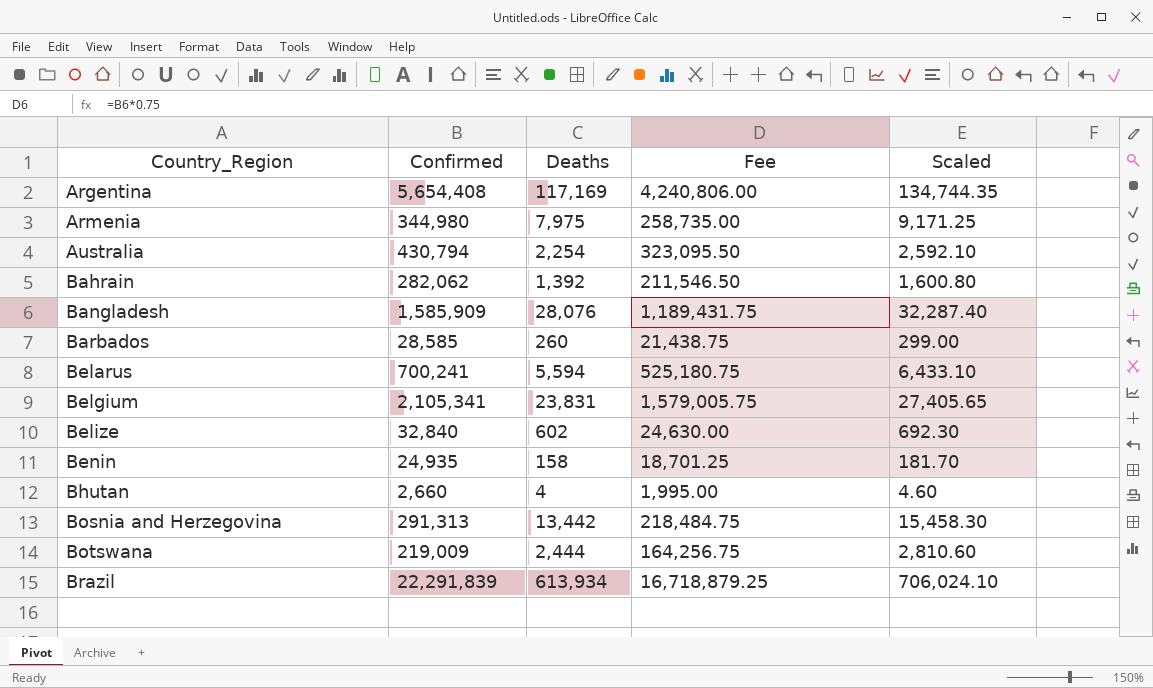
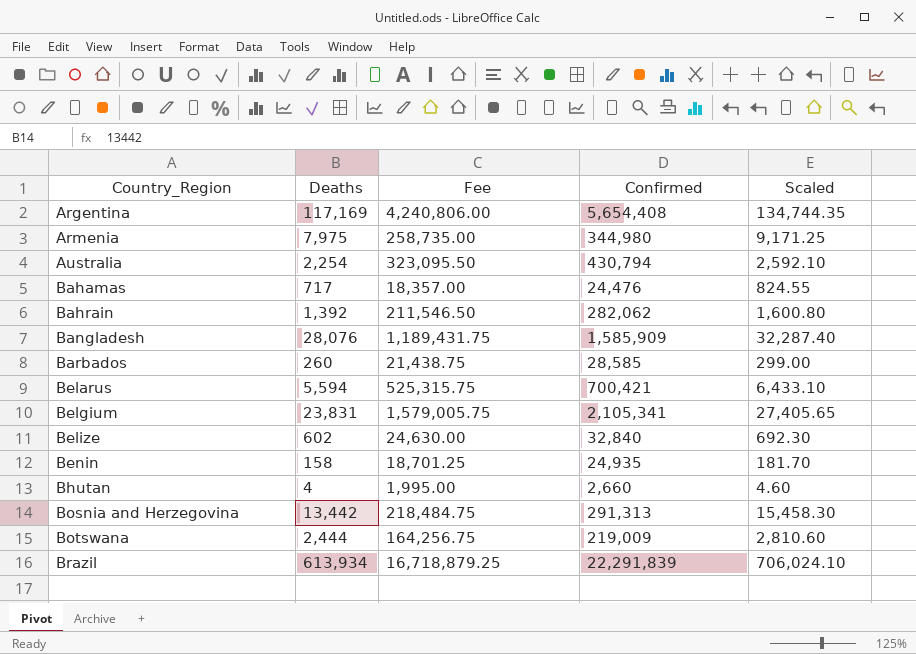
column Confirmed | position: 2 -> 4
row Bahamas: none -> 717 | 18,357.00 | 24,476 | 824.55
Belarus | Fee: 525,180.75 -> 525,315.75
Belarus | Confirmed: 700,241 -> 700,421

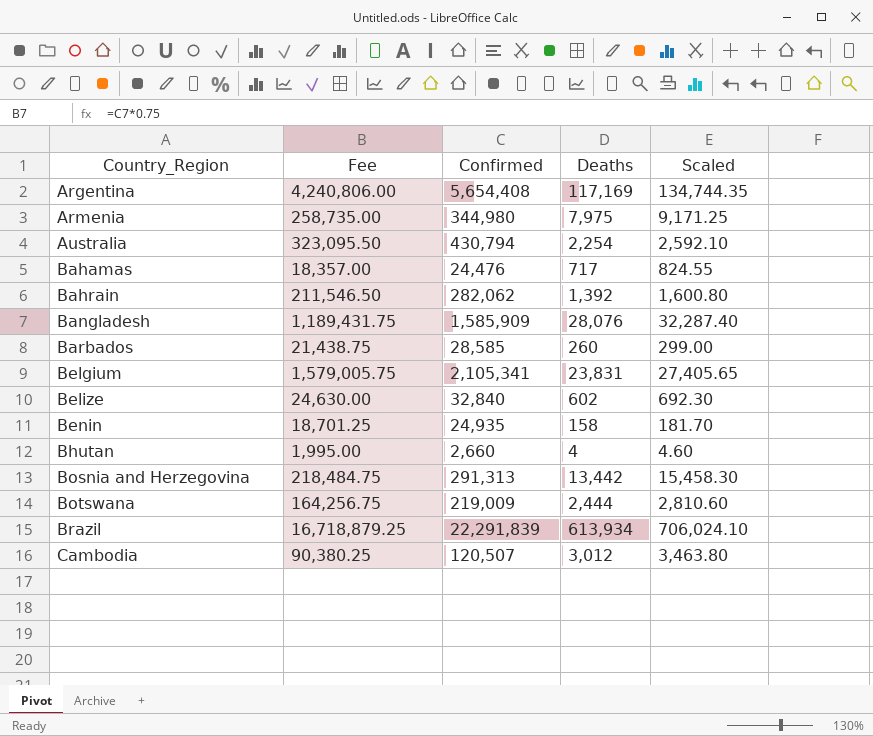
column Deaths | position: 2 -> 4
row Belarus: 5,594 | 525,315.75 | 700,421 | 6,433.10 -> none
row Cambodia: none -> 90,380.25 | 120,507 | 3,012 | 3,463.80

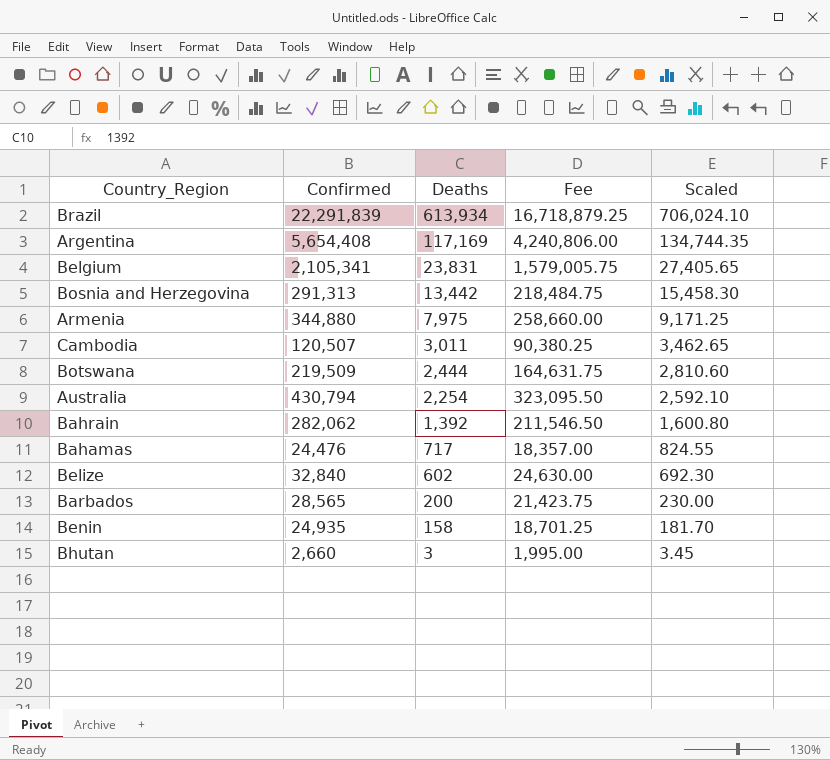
row order: Country_Region ascending -> Deaths descending
column Fee | position: 2 -> 4
row Bangladesh: 1,189,431.75 | 1,585,909 | 28,076 | 32,287.40 -> none
Armenia | Confirmed: 344,980 -> 344,880
Armenia | Fee: 258,735.00 -> 258,660.00
Cambodia | Deaths: 3,012 -> 3,011
Cambodia | Scaled: 3,463.80 -> 3,462.65
Botswana | Confirmed: 219,009 -> 219,509
Botswana | Fee: 164,256.75 -> 164,631.75
Barbados | Confirmed: 28,585 -> 28,565
Barbados | Deaths: 260 -> 200
Barbados | Fee: 21,438.75 -> 21,423.75
Barbados | Scaled: 299.00 -> 230.00
Bhutan | Deaths: 4 -> 3
Bhutan | Scaled: 4.60 -> 3.45

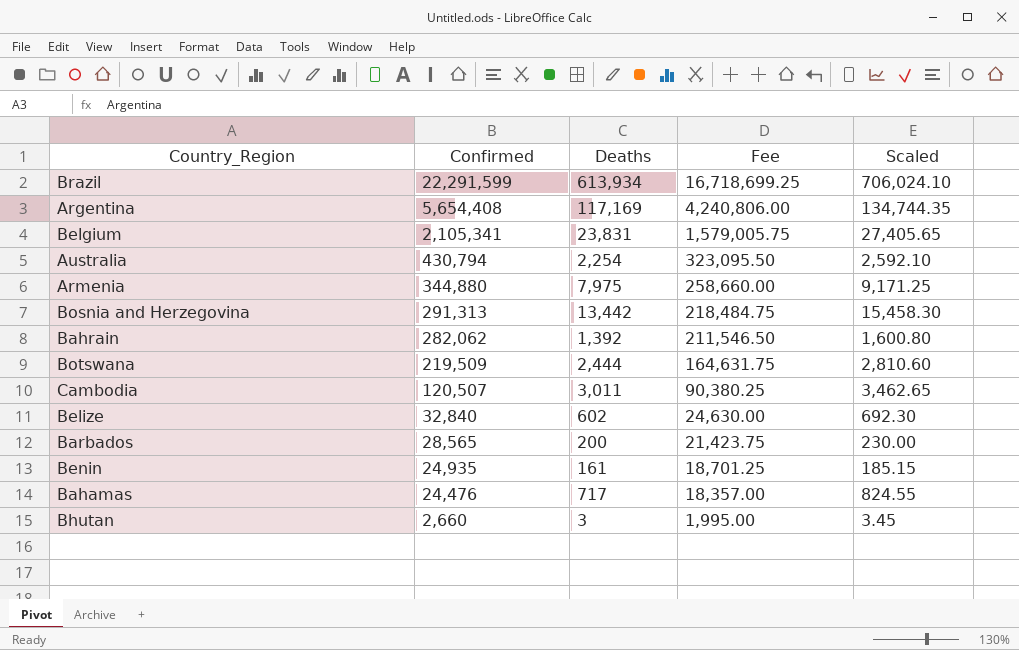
row order: Deaths descending -> Confirmed descending
Brazil | Confirmed: 22,291,839 -> 22,291,599
Brazil | Fee: 16,718,879.25 -> 16,718,699.25
Benin | Deaths: 158 -> 161
Benin | Scaled: 181.70 -> 185.15

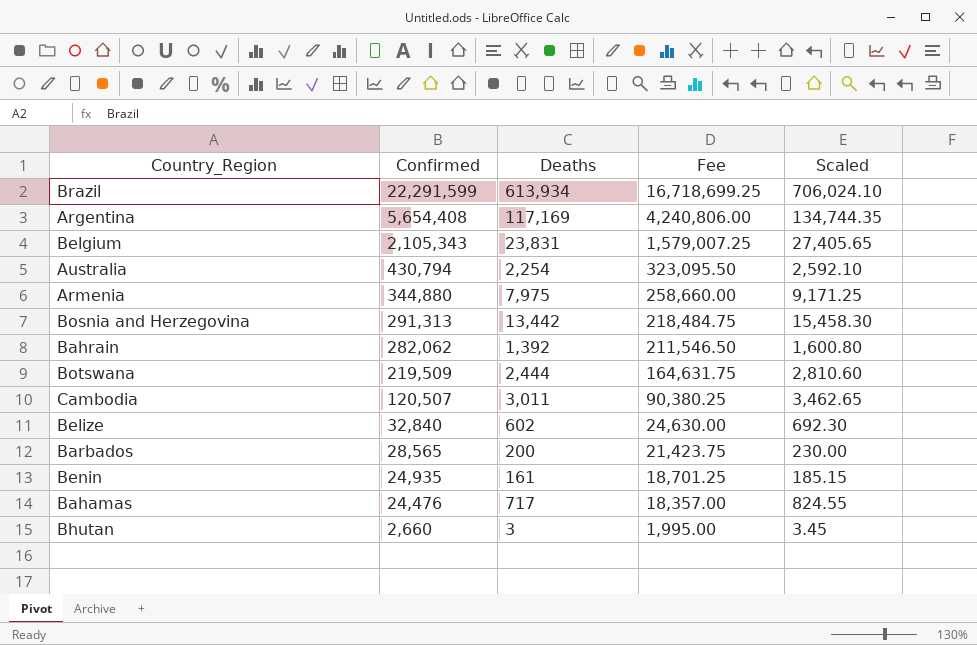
Belgium | Confirmed: 2,105,341 -> 2,105,343
Belgium | Fee: 1,579,005.75 -> 1,579,007.25

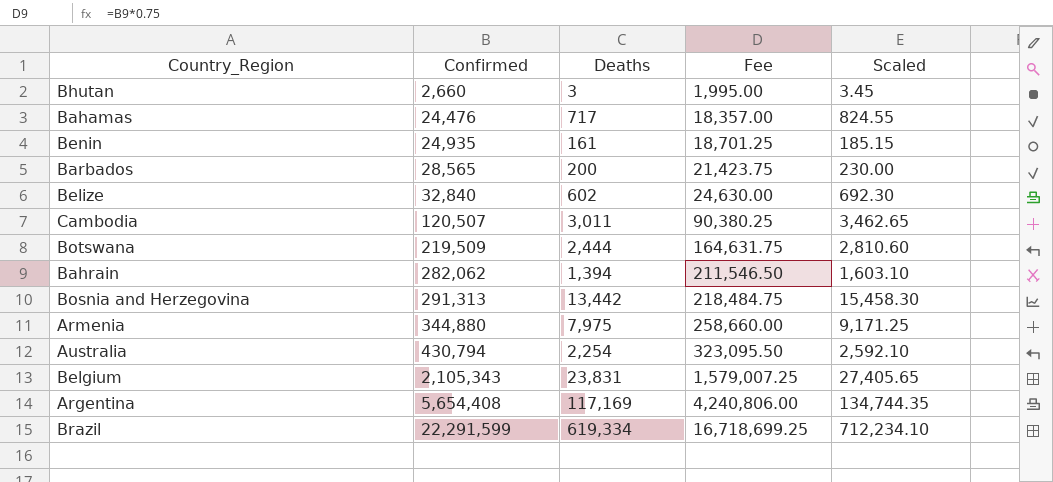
row order: Confirmed descending -> Confirmed ascending
Bahrain | Deaths: 1,392 -> 1,394
Bahrain | Scaled: 1,600.80 -> 1,603.10
Brazil | Deaths: 613,934 -> 619,334
Brazil | Scaled: 706,024.10 -> 712,234.10

